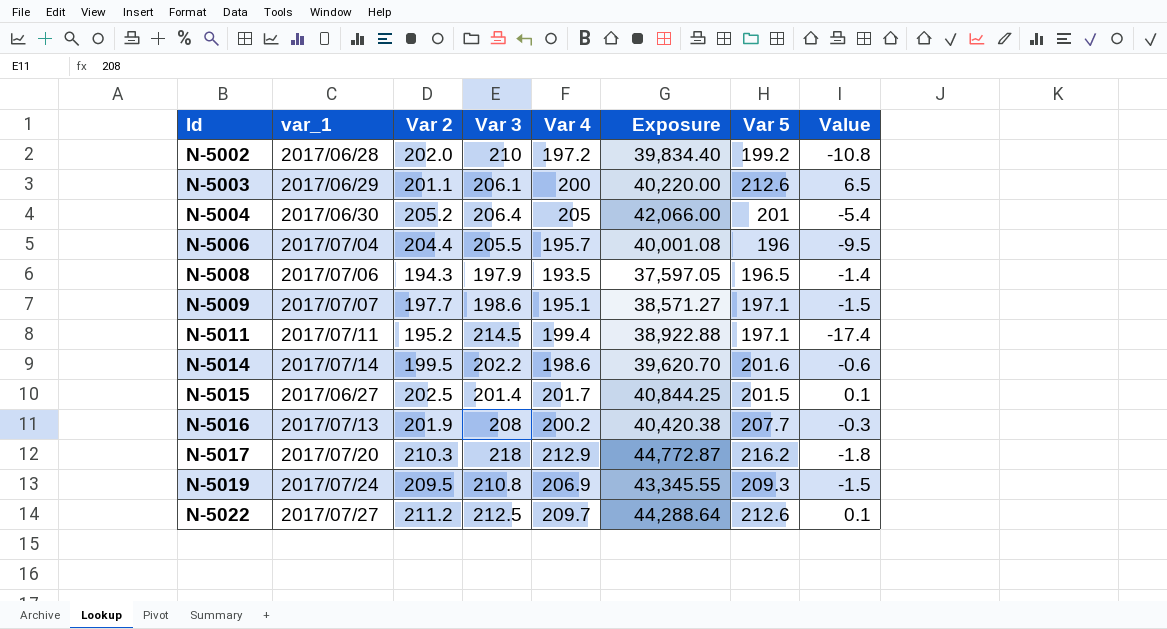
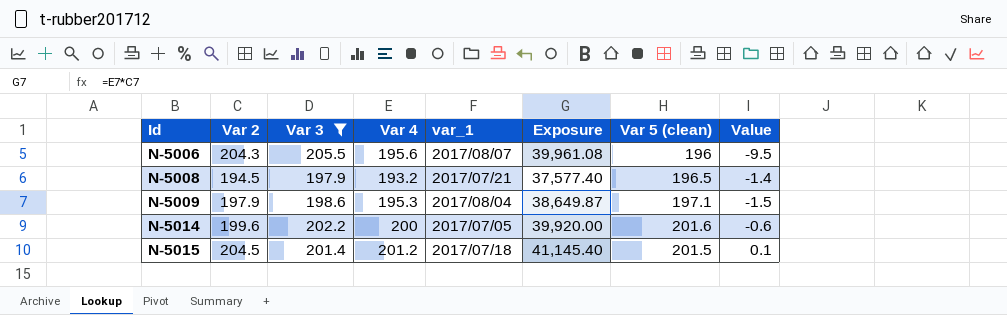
filter: none -> Var 3 <= 205.5
column var_1 | position: 2 -> 5
column name: Var 5 -> Var 5 (clean)
N-5006 | Var 2: 204.4 -> 204.3
N-5006 | Var 4: 195.7 -> 195.6
N-5006 | var_1: 2017/07/04 -> 2017/08/07
N-5006 | Exposure: 40,001.08 -> 39,961.08
N-5008 | Var 2: 194.3 -> 194.5
N-5008 | Var 4: 193.5 -> 193.2
N-5008 | var_1: 2017/07/06 -> 2017/07/21
N-5008 | Exposure: 37,597.05 -> 37,577.40
N-5009 | Var 2: 197.7 -> 197.9
N-5009 | Var 4: 195.1 -> 195.3
N-5009 | var_1: 2017/07/07 -> 2017/08/04
N-5009 | Exposure: 38,571.27 -> 38,649.87
N-5014 | Var 2: 199.5 -> 199.6
N-5014 | Var 4: 198.6 -> 200
N-5014 | var_1: 2017/07/14 -> 2017/07/05
N-5014 | Exposure: 39,620.70 -> 39,920.00
N-5015 | Var 2: 202.5 -> 204.5
N-5015 | Var 4: 201.7 -> 201.2
N-5015 | var_1: 2017/06/27 -> 2017/07/18
N-5015 | Exposure: 40,844.25 -> 41,145.40

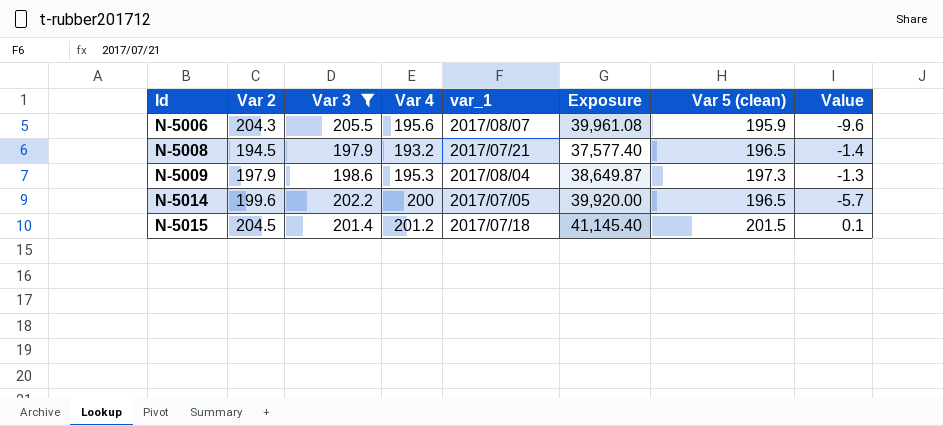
N-5006 | Var 5 (clean): 196 -> 195.9
N-5006 | Value: -9.5 -> -9.6
N-5009 | Var 5 (clean): 197.1 -> 197.3
N-5009 | Value: -1.5 -> -1.3
N-5014 | Var 5 (clean): 201.6 -> 196.5
N-5014 | Value: -0.6 -> -5.7

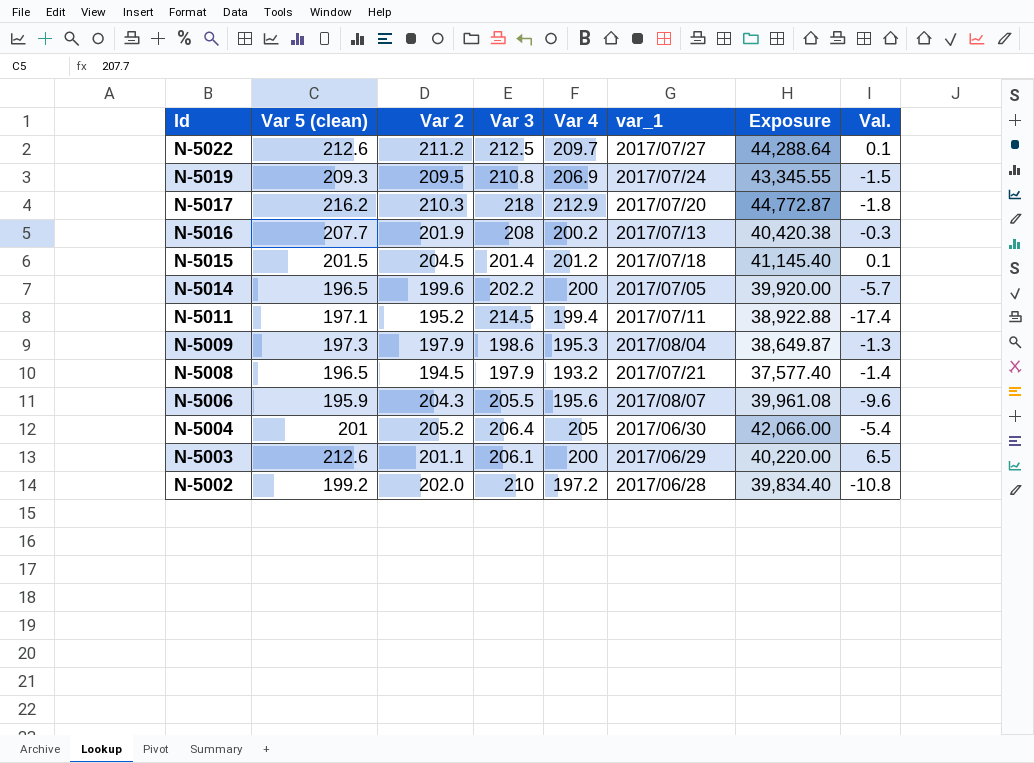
filter: Var 3 <= 205.5 -> none
row order: Id ascending -> Id descending
column Var 5 (clean) | position: 7 -> 2
column name: Value -> Val.

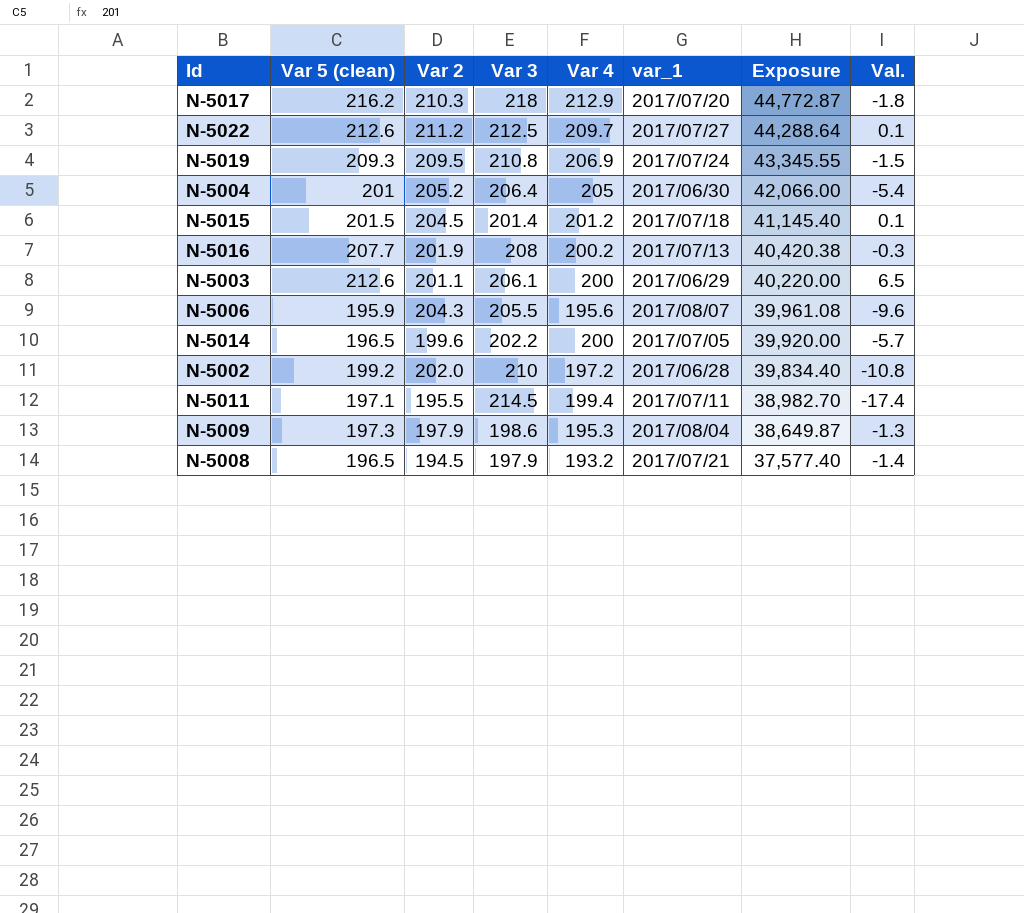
row order: Id descending -> Exposure descending
N-5011 | Var 2: 195.2 -> 195.5
N-5011 | Exposure: 38,922.88 -> 38,982.70

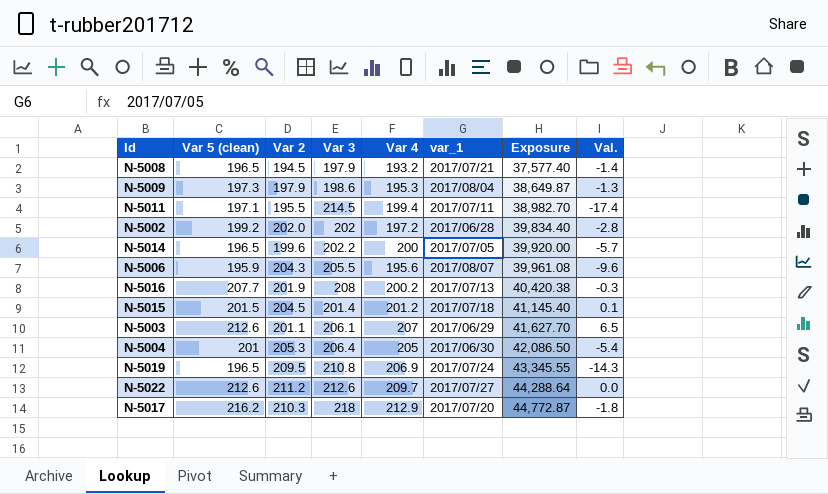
row order: Exposure descending -> Exposure ascending
N-5002 | Var 3: 210 -> 202
N-5002 | Val.: -10.8 -> -2.8
N-5003 | Var 4: 200 -> 207
N-5003 | Exposure: 40,220.00 -> 41,627.70
N-5004 | Var 2: 205.2 -> 205.3
N-5004 | Exposure: 42,066.00 -> 42,086.50
N-5019 | Var 5 (clean): 209.3 -> 196.5
N-5019 | Val.: -1.5 -> -14.3
N-5022 | Var 3: 212.5 -> 212.6
N-5022 | Val.: 0.1 -> 0.0

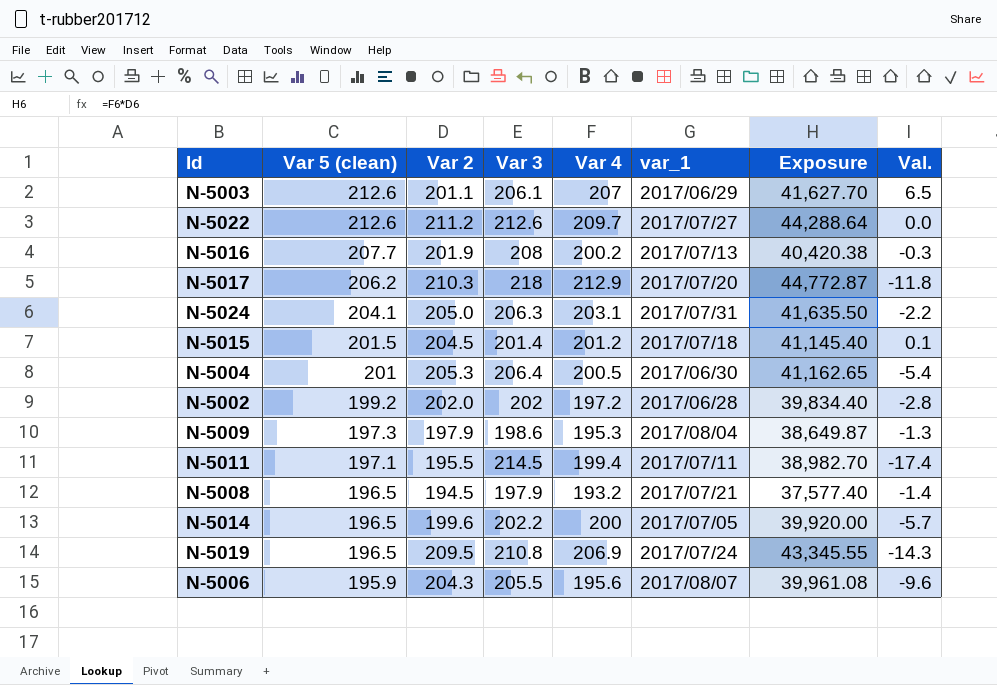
row order: Exposure ascending -> Var 5 (clean) descending
N-5017 | Var 5 (clean): 216.2 -> 206.2
N-5017 | Val.: -1.8 -> -11.8
row N-5024: none -> 204.1 | 205.0 | 206.3 | 203.1 | 2017/07/31 | 41,635.50 | -2.2
N-5004 | Var 4: 205 -> 200.5
N-5004 | Exposure: 42,086.50 -> 41,162.65

